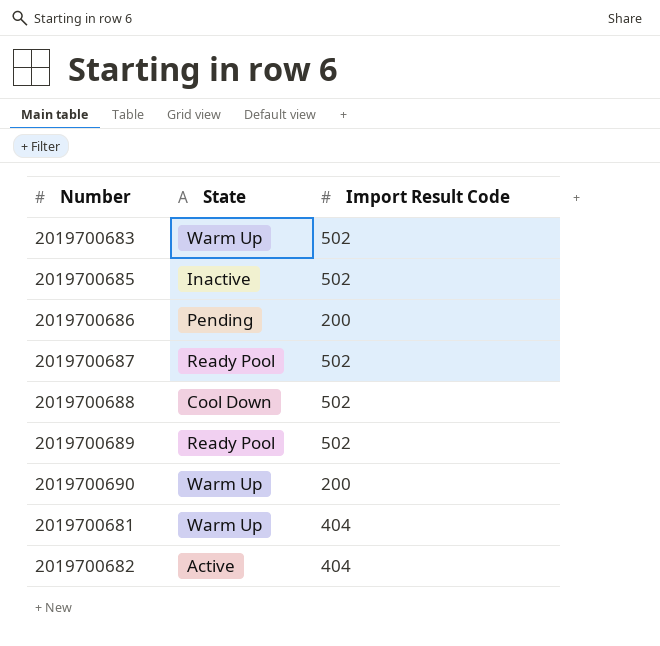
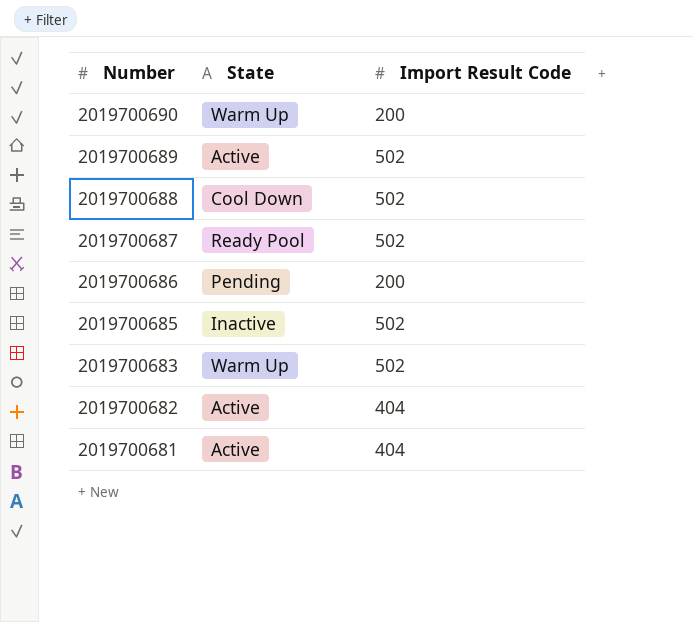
row order: none -> Number descending
2019700689 | State: Ready Pool -> Active
2019700681 | State: Warm Up -> Active

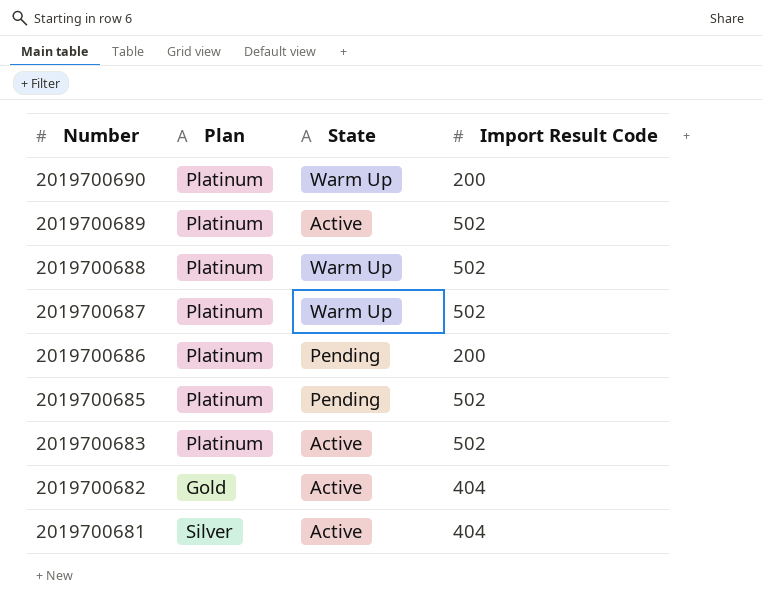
column Plan | position: none -> 2
2019700688 | State: Cool Down -> Warm Up
2019700687 | State: Ready Pool -> Warm Up
2019700685 | State: Inactive -> Pending
2019700683 | State: Warm Up -> Active

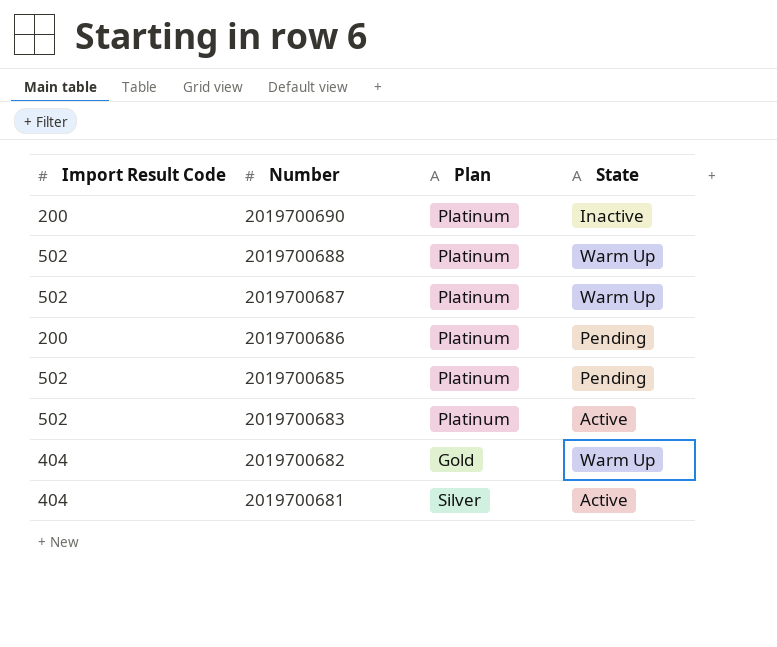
column Import Result Code | position: 4 -> 1
row 2019700689: Platinum | Active | 502 -> none
2019700690 | State: Warm Up -> Inactive
2019700682 | State: Active -> Warm Up

